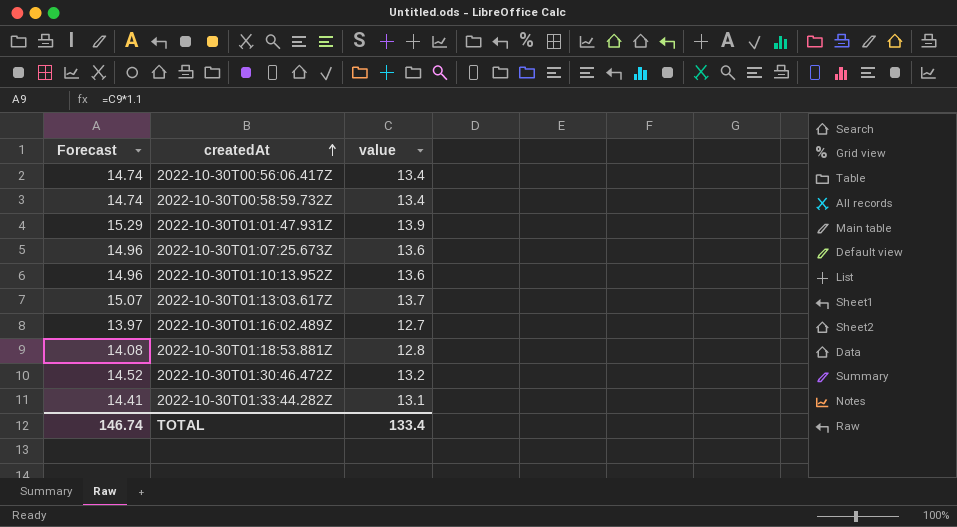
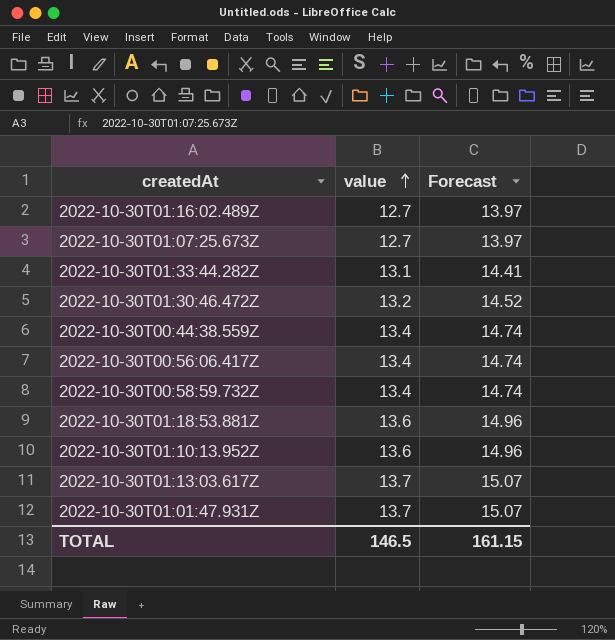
row order: createdAt ascending -> value ascending
column Forecast | position: 1 -> 3
2022-10-30T01:07:25.673Z | value: 13.6 -> 12.7
2022-10-30T01:07:25.673Z | Forecast: 14.96 -> 13.97
row 2022-10-30T00:44:38.559Z: none -> 13.4 | 14.74
2022-10-30T01:18:53.881Z | value: 12.8 -> 13.6
2022-10-30T01:18:53.881Z | Forecast: 14.08 -> 14.96
2022-10-30T01:01:47.931Z | value: 13.9 -> 13.7
2022-10-30T01:01:47.931Z | Forecast: 15.29 -> 15.07
TOTAL | value: 133.4 -> 146.5
TOTAL | Forecast: 146.74 -> 161.15

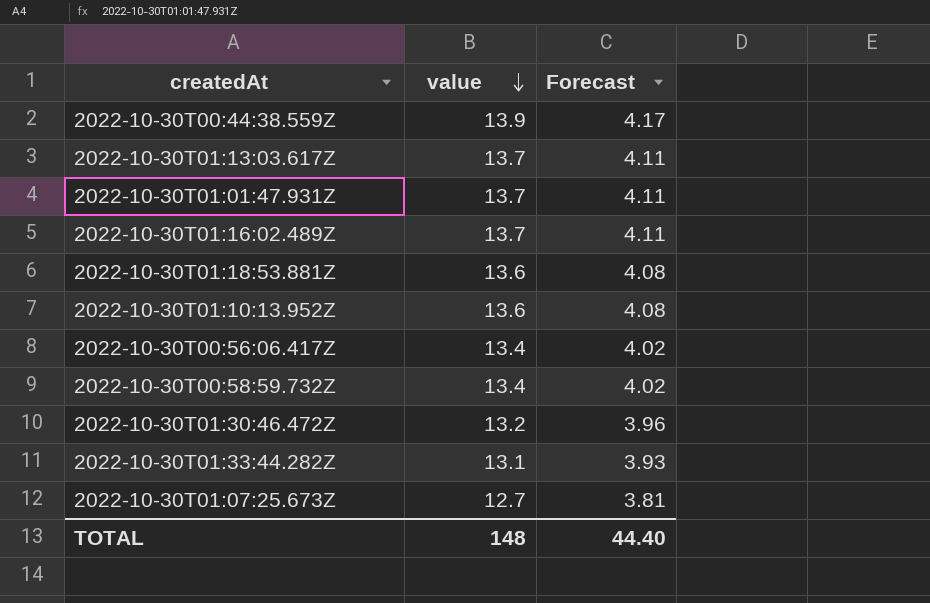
row order: value ascending -> value descending
column Forecast | formula: [value] * 1.1 -> [value] * 0.3
2022-10-30T00:44:38.559Z | value: 13.4 -> 13.9
2022-10-30T01:16:02.489Z | value: 12.7 -> 13.7
TOTAL | value: 146.5 -> 148
TOTAL | Forecast: 161.15 -> 44.40

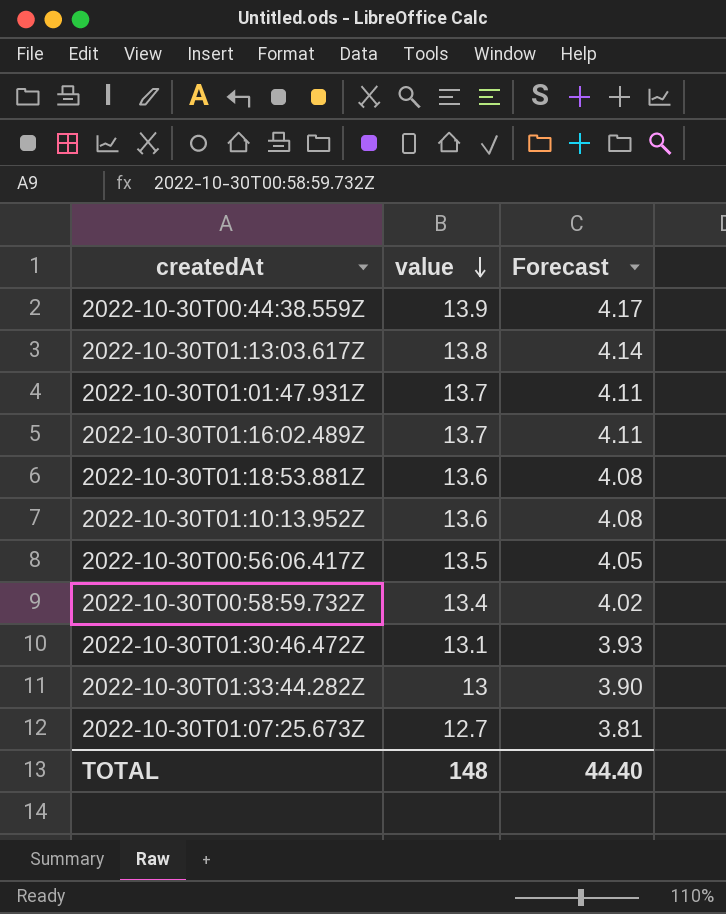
2022-10-30T01:13:03.617Z | value: 13.7 -> 13.8
2022-10-30T01:13:03.617Z | Forecast: 4.11 -> 4.14
2022-10-30T00:56:06.417Z | value: 13.4 -> 13.5
2022-10-30T00:56:06.417Z | Forecast: 4.02 -> 4.05
2022-10-30T01:30:46.472Z | value: 13.2 -> 13.1
2022-10-30T01:30:46.472Z | Forecast: 3.96 -> 3.93
2022-10-30T01:33:44.282Z | value: 13.1 -> 13
2022-10-30T01:33:44.282Z | Forecast: 3.93 -> 3.90

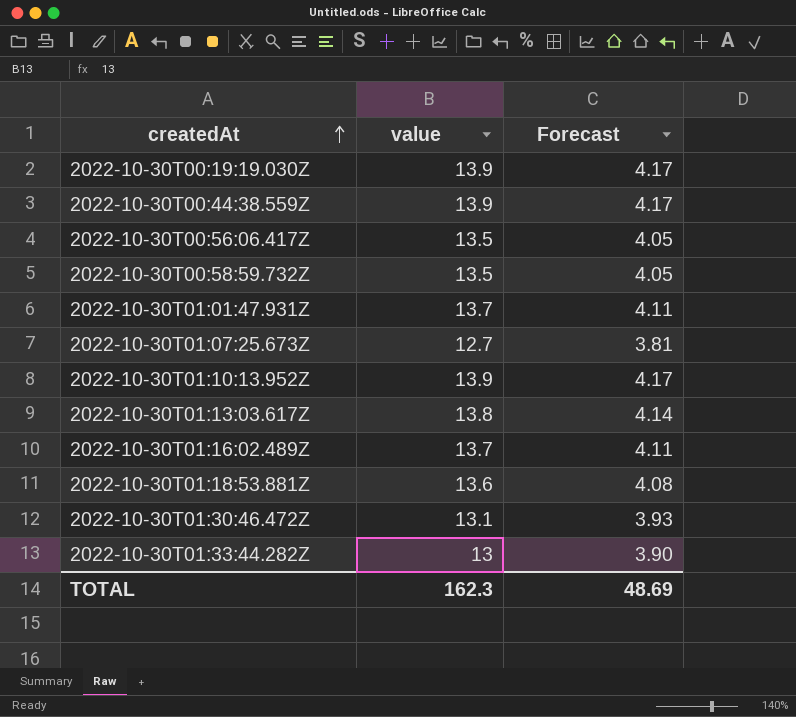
row order: value descending -> createdAt ascending
row 2022-10-30T00:19:19.030Z: none -> 13.9 | 4.17
2022-10-30T00:58:59.732Z | value: 13.4 -> 13.5
2022-10-30T00:58:59.732Z | Forecast: 4.02 -> 4.05
2022-10-30T01:10:13.952Z | value: 13.6 -> 13.9
2022-10-30T01:10:13.952Z | Forecast: 4.08 -> 4.17
TOTAL | value: 148 -> 162.3
TOTAL | Forecast: 44.40 -> 48.69

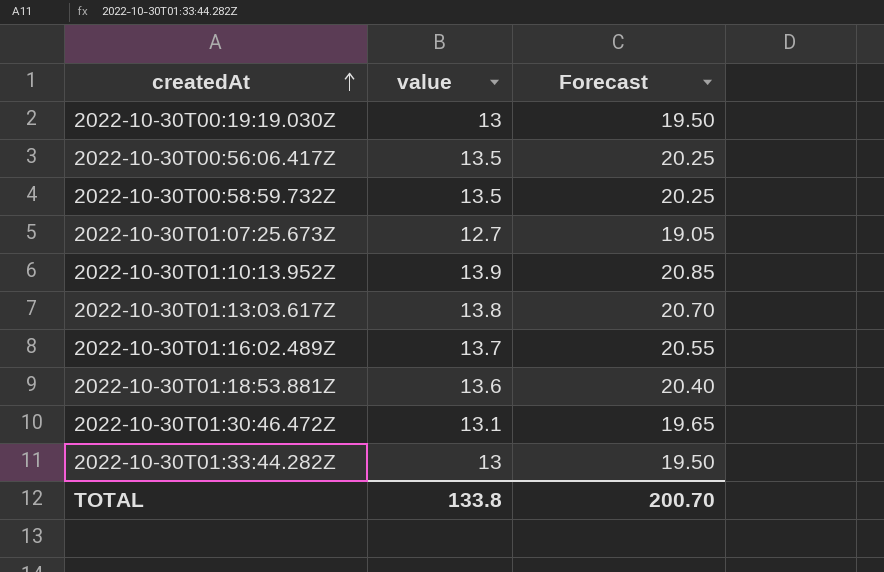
column Forecast | formula: [value] * 0.3 -> [value] * 1.5
row 2022-10-30T00:44:38.559Z: 13.9 | 4.17 -> none
row 2022-10-30T01:01:47.931Z: 13.7 | 4.11 -> none
2022-10-30T00:19:19.030Z | value: 13.9 -> 13
TOTAL | value: 162.3 -> 133.8
TOTAL | Forecast: 48.69 -> 200.70

